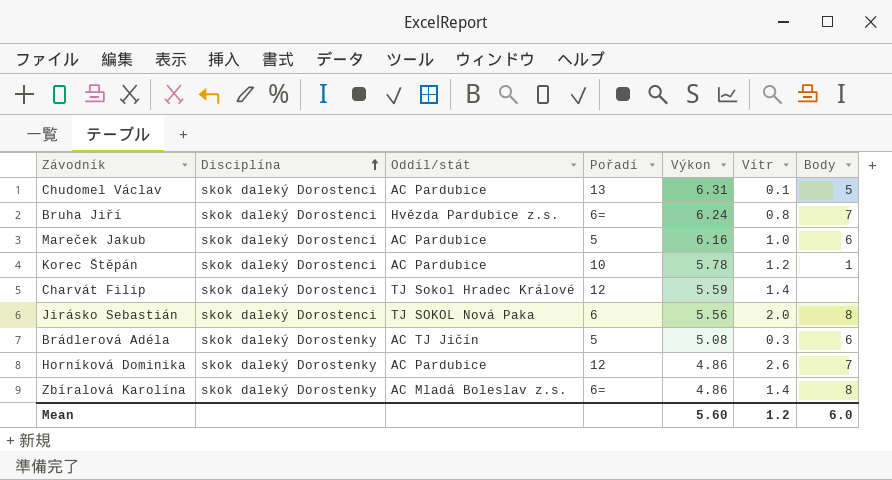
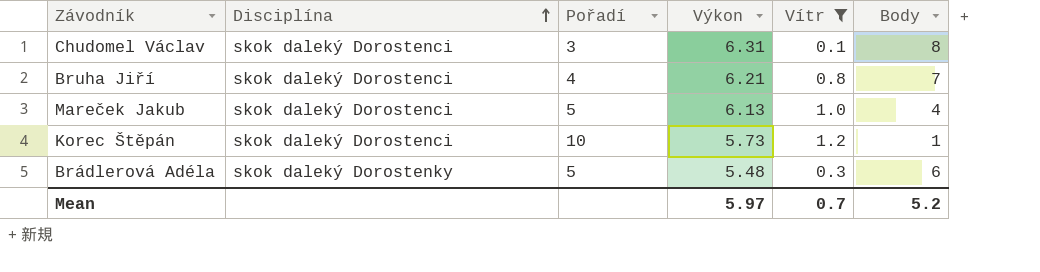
filter: none -> Vítr <= 1.2
column Oddíl/stát | position: 3 -> none
Chudomel Václav | Pořadí: 13 -> 3
Chudomel Václav | Body: 5 -> 8
Bruha Jiří | Pořadí: 6= -> 4
Bruha Jiří | Výkon: 6.24 -> 6.21
Mareček Jakub | Výkon: 6.16 -> 6.13
Mareček Jakub | Body: 6 -> 4
Korec Štěpán | Výkon: 5.78 -> 5.73
Brádlerová Adéla | Výkon: 5.08 -> 5.48
Mean | Výkon: 5.60 -> 5.97
Mean | Vítr: 1.2 -> 0.7
Mean | Body: 6.0 -> 5.2

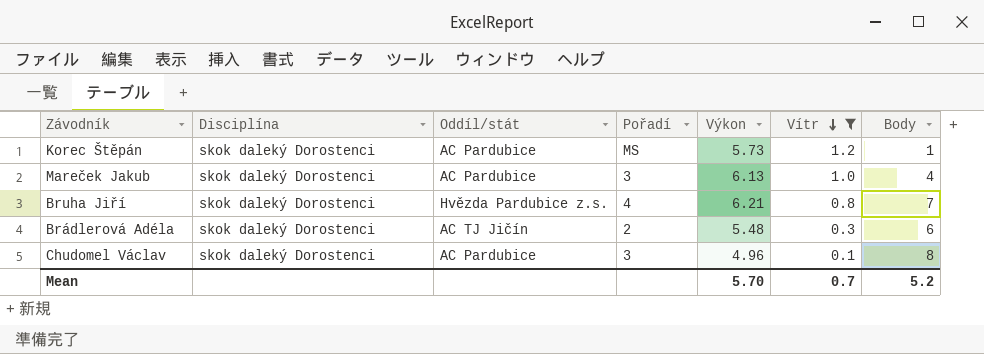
row order: Disciplína ascending -> Vítr descending
column Oddíl/stát | position: none -> 3
Korec Štěpán | Pořadí: 10 -> MS
Mareček Jakub | Pořadí: 5 -> 3
Brádlerová Adéla | Disciplína: skok daleký Dorostenky -> skok daleký Dorostenci
Brádlerová Adéla | Pořadí: 5 -> 2
Chudomel Václav | Výkon: 6.31 -> 4.96
Mean | Výkon: 5.97 -> 5.70

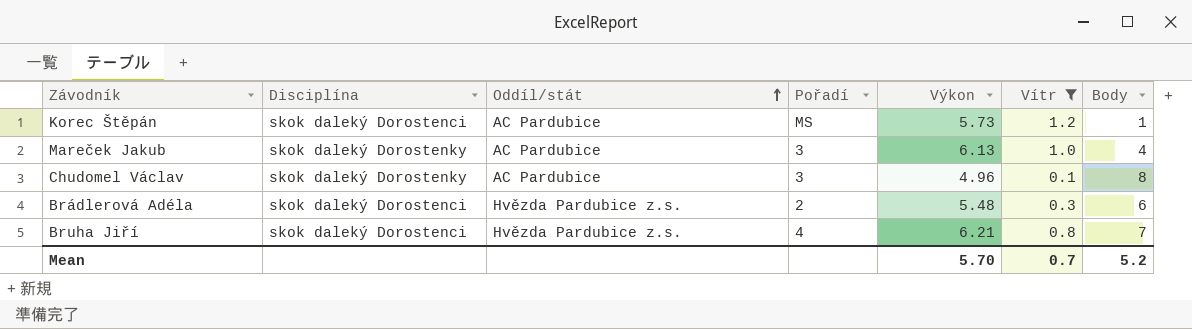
row order: Vítr descending -> Oddíl/stát ascending
Mareček Jakub | Disciplína: skok daleký Dorostenci -> skok daleký Dorostenky
Chudomel Václav | Disciplína: skok daleký Dorostenci -> skok daleký Dorostenky
Brádlerová Adéla | Oddíl/stát: AC TJ Jičín -> Hvězda Pardubice z.s.

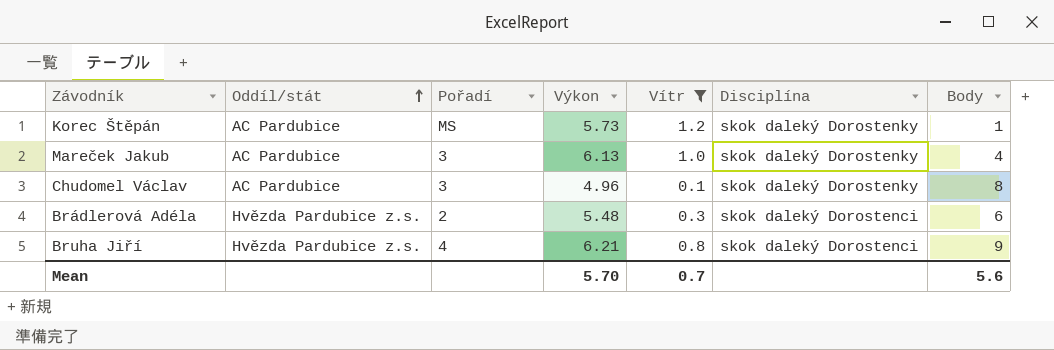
column Disciplína | position: 2 -> 6
Korec Štěpán | Disciplína: skok daleký Dorostenci -> skok daleký Dorostenky
Bruha Jiří | Body: 7 -> 9
Mean | Body: 5.2 -> 5.6

